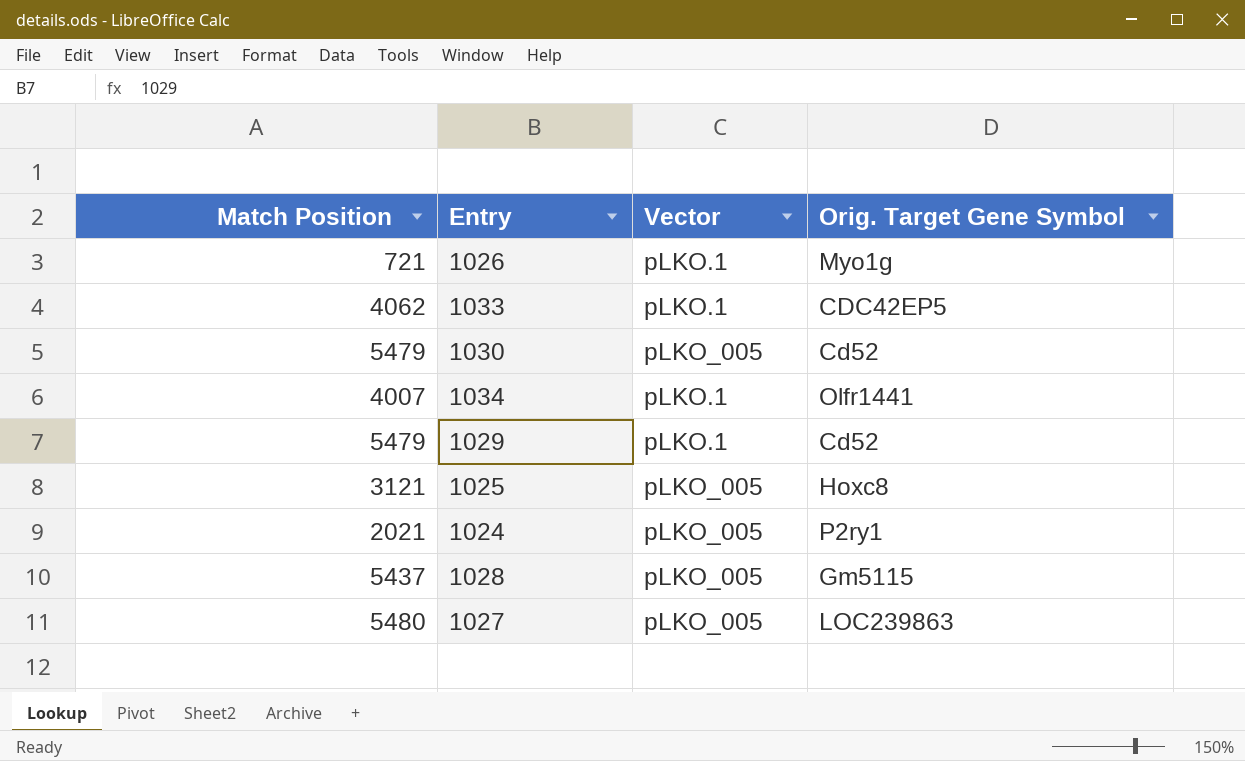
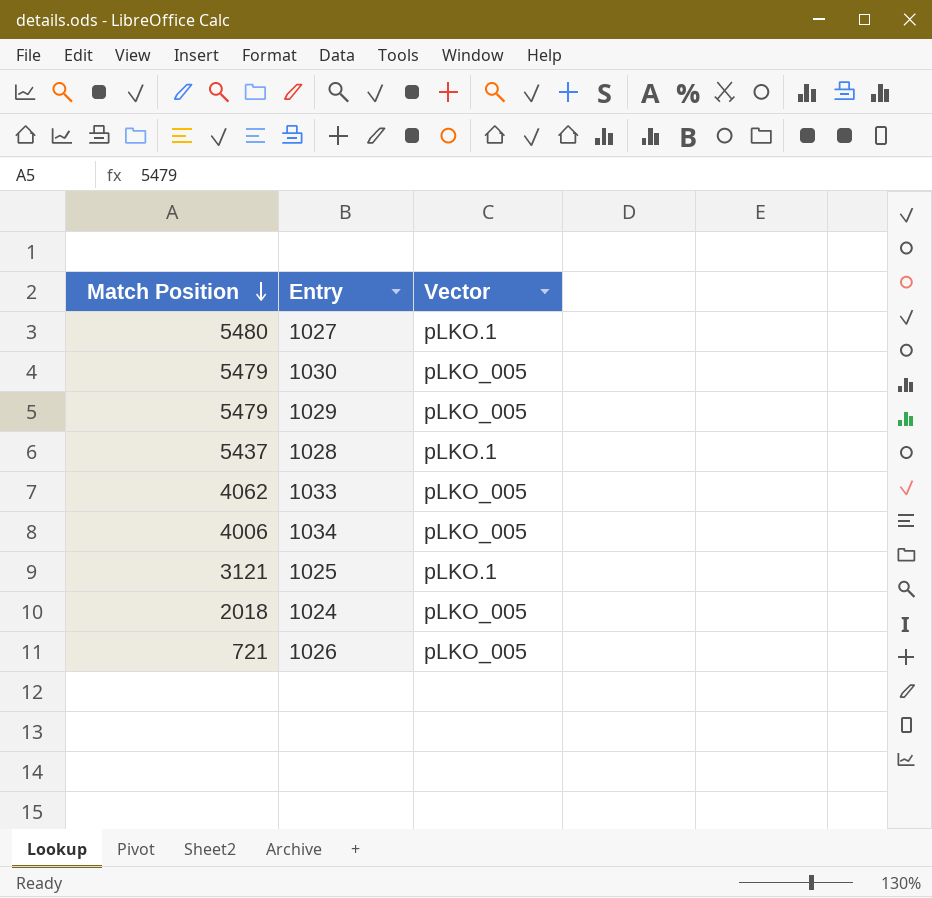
row order: none -> Match Position descending
column Orig. Target Gene Symbol | position: 4 -> none
1027 | Vector: pLKO_005 -> pLKO.1
1029 | Vector: pLKO.1 -> pLKO_005
1028 | Vector: pLKO_005 -> pLKO.1
1033 | Vector: pLKO.1 -> pLKO_005
1034 | Match Position: 4007 -> 4006
1034 | Vector: pLKO.1 -> pLKO_005
1025 | Vector: pLKO_005 -> pLKO.1
1024 | Match Position: 2021 -> 2018
1026 | Vector: pLKO.1 -> pLKO_005

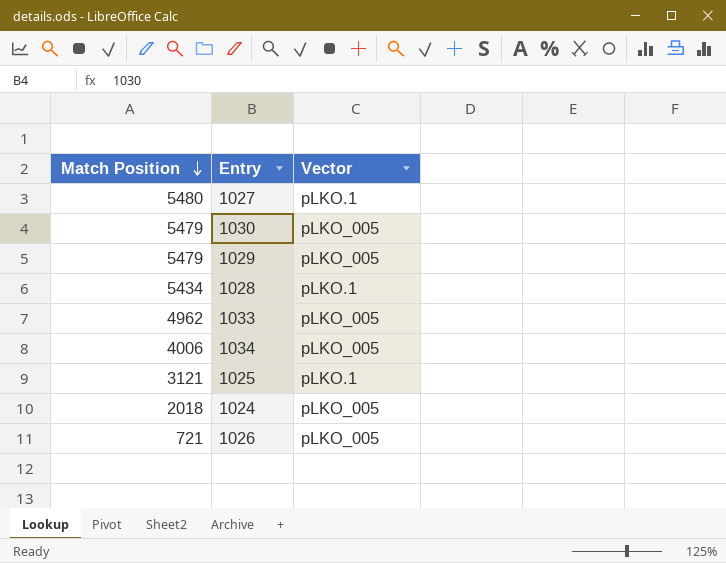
1028 | Match Position: 5437 -> 5434
1033 | Match Position: 4062 -> 4962

